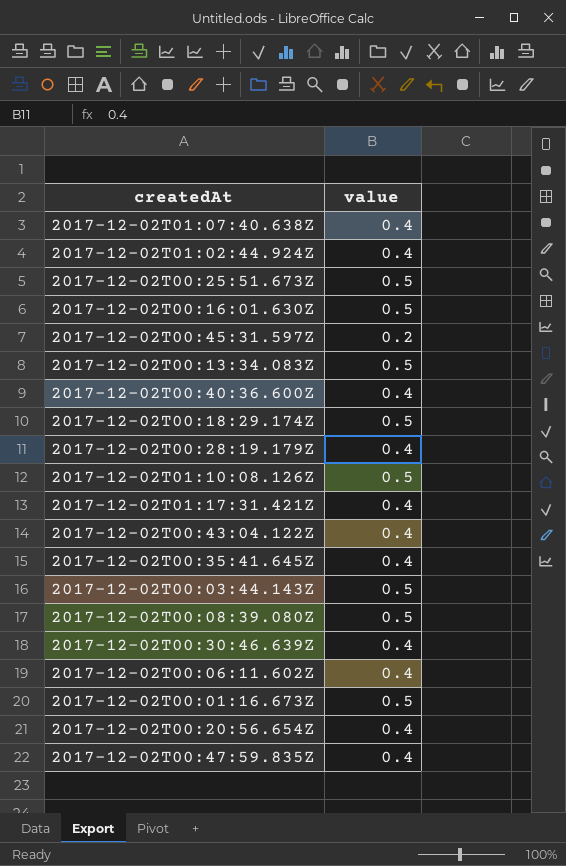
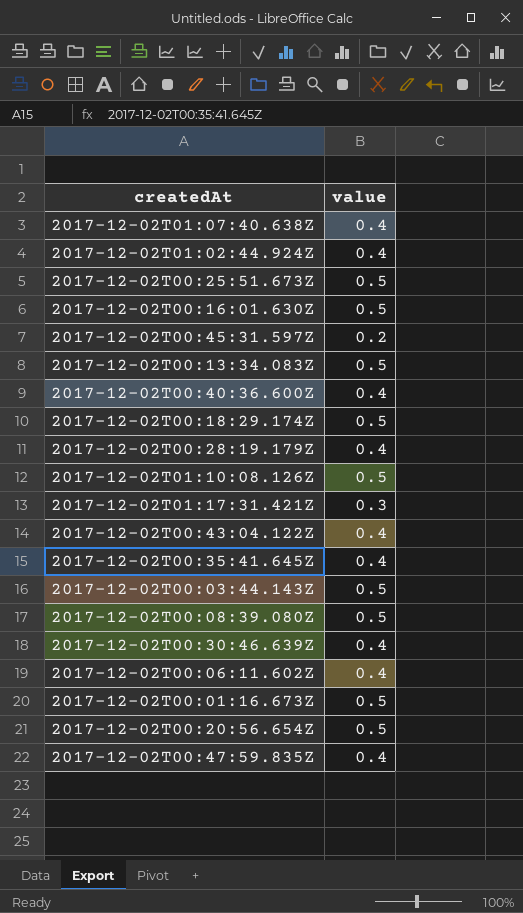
2017-12-02T01:17:31.421Z | value: 0.4 -> 0.3
2017-12-02T00:20:56.654Z | value: 0.4 -> 0.5

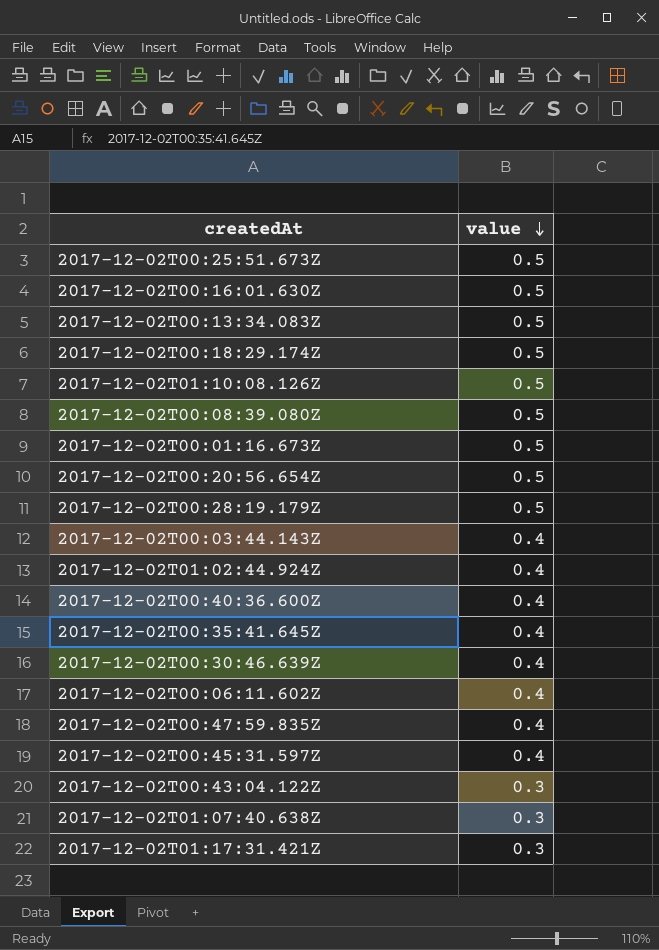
row order: none -> value descending
2017-12-02T00:28:19.179Z | value: 0.4 -> 0.5
2017-12-02T00:03:44.143Z | value: 0.5 -> 0.4
2017-12-02T00:45:31.597Z | value: 0.2 -> 0.4
2017-12-02T00:43:04.122Z | value: 0.4 -> 0.3
2017-12-02T01:07:40.638Z | value: 0.4 -> 0.3

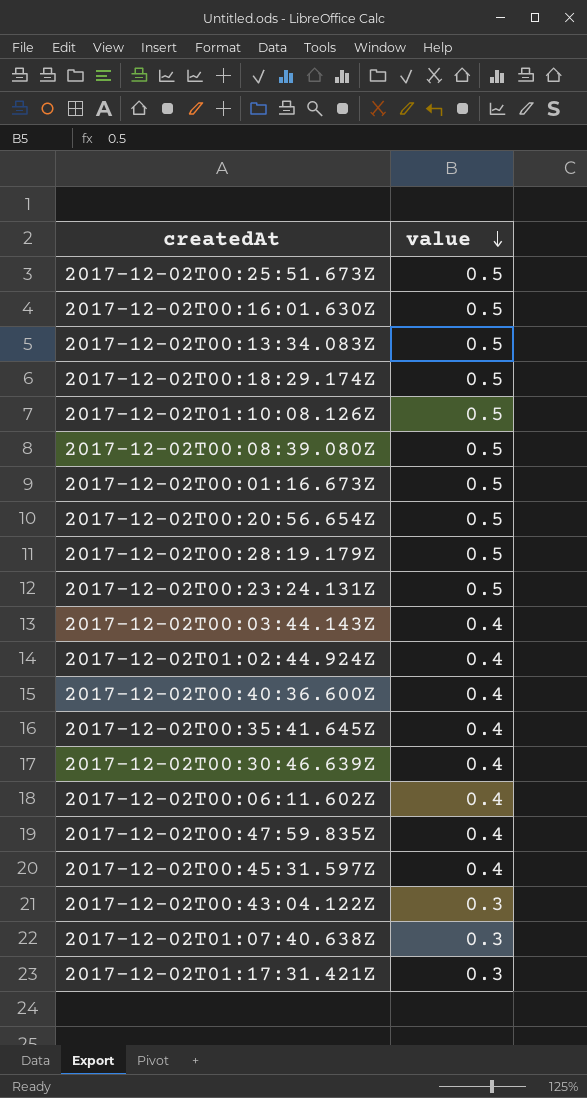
row 2017-12-02T00:23:24.131Z: none -> 0.5

